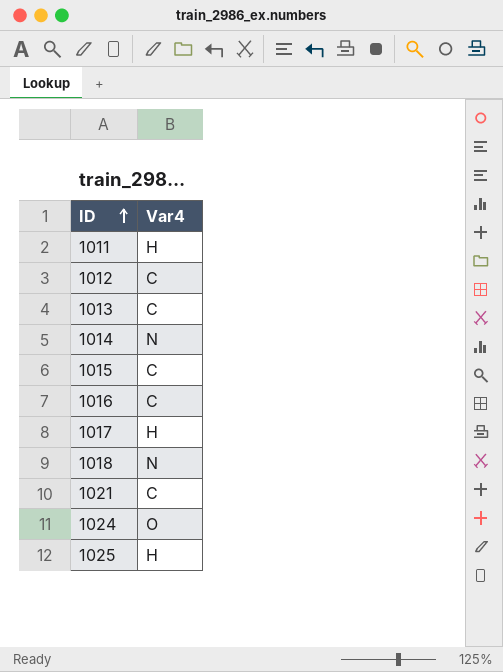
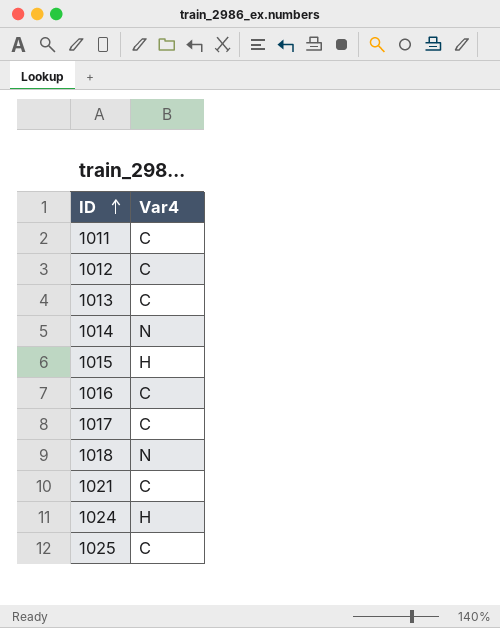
1011 | Var4: H -> C
1015 | Var4: C -> H
1017 | Var4: H -> C
1024 | Var4: O -> H
1025 | Var4: H -> C

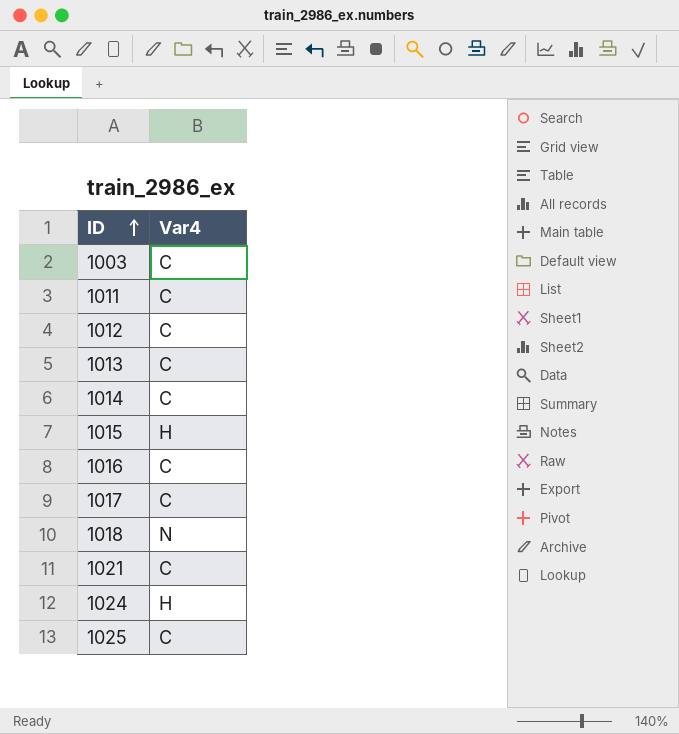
row 1003: none -> C
1014 | Var4: N -> C

